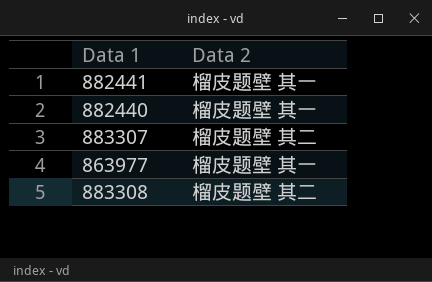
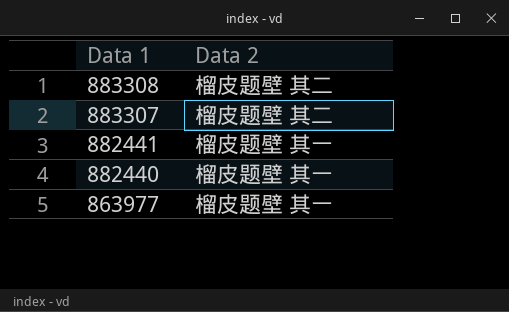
row order: none -> Data 1 descending

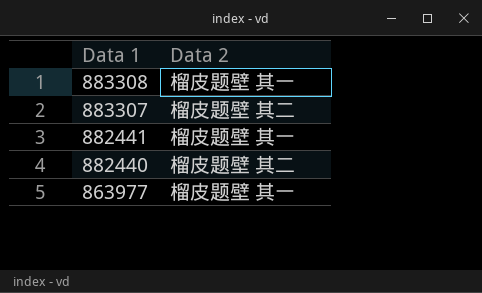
883308 | Data 2: 榴皮题壁 其二 -> 榴皮题壁 其一
882440 | Data 2: 榴皮题壁 其一 -> 榴皮题壁 其二

